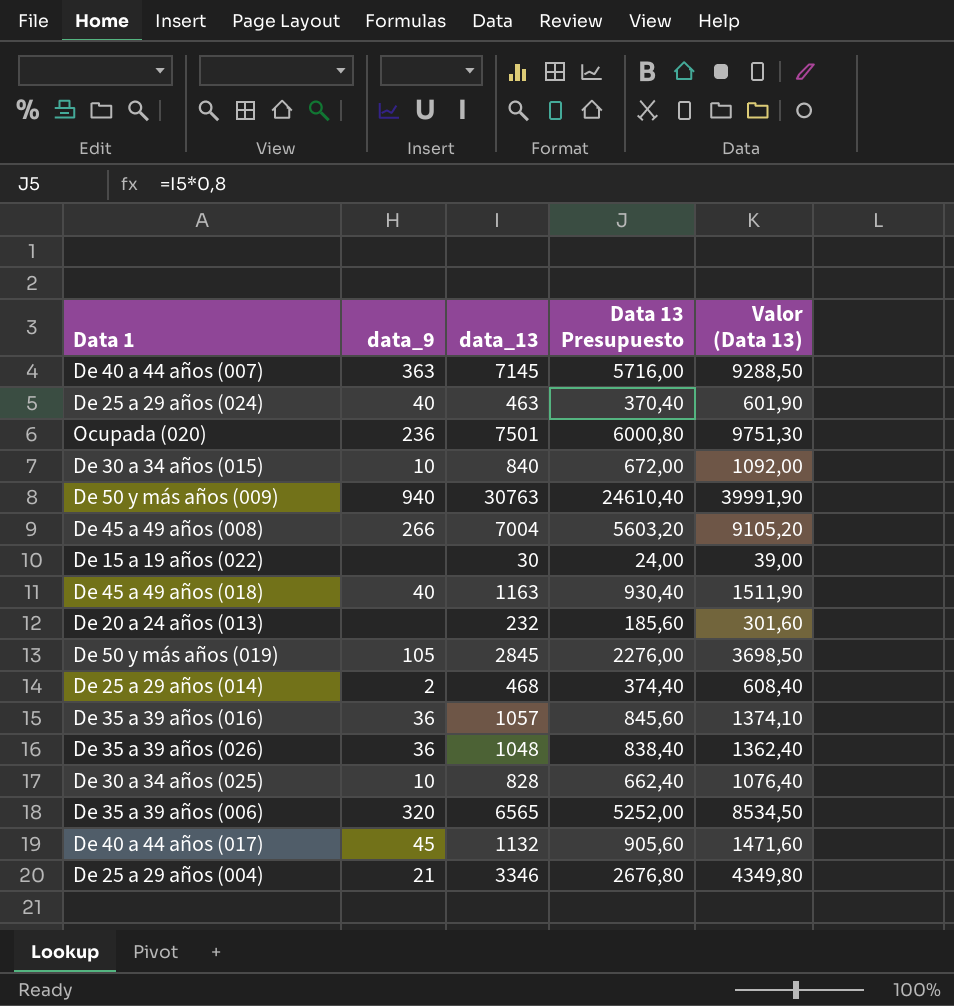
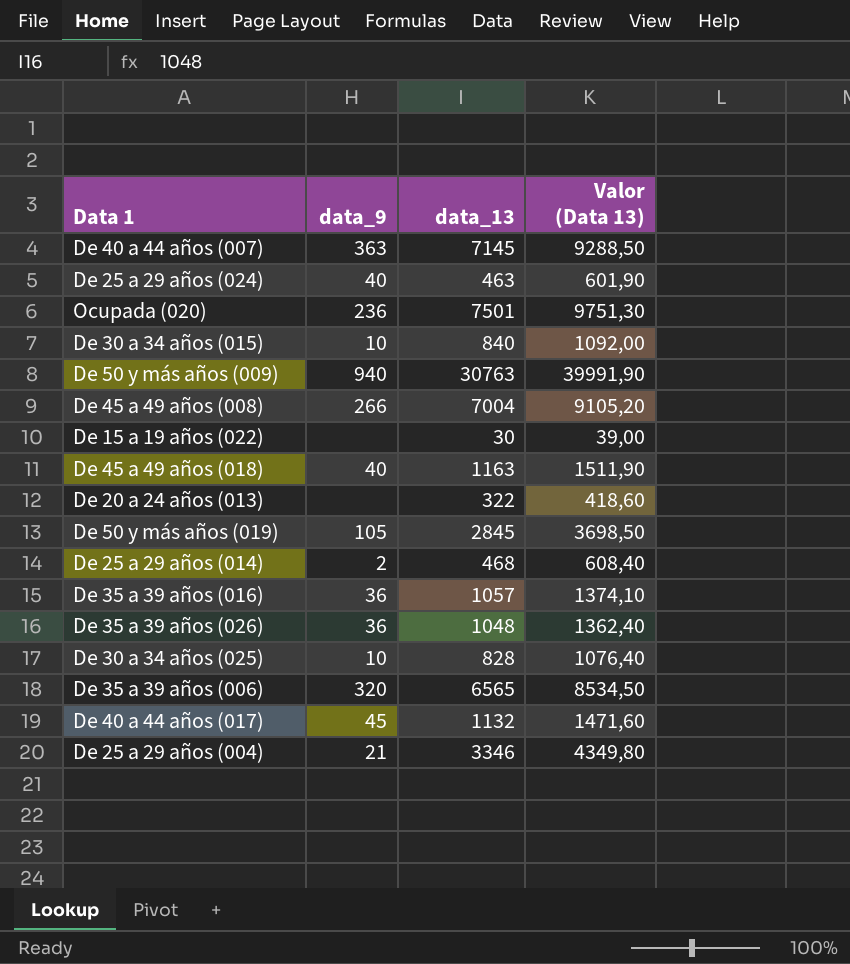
column Data 13 Presupuesto | formula: [data_13] * 0,8 -> none
De 20 a 24 años (013) | data_13: 232 -> 322
De 20 a 24 años (013) | Valor (Data 13): 301,60 -> 418,60

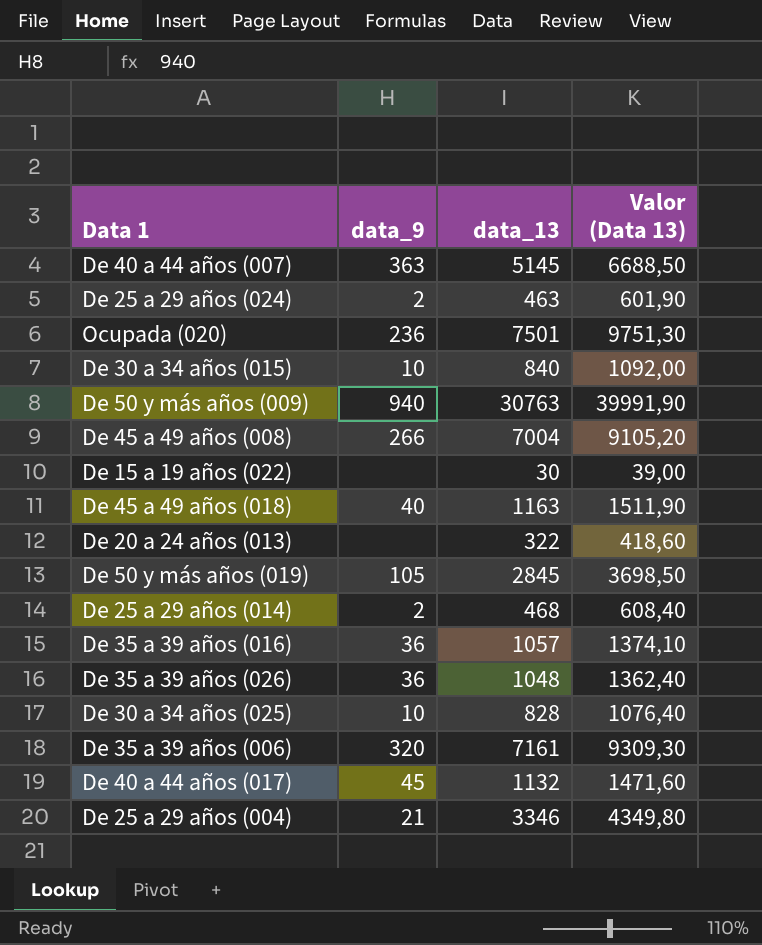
De 40 a 44 años (007) | data_13: 7145 -> 5145
De 40 a 44 años (007) | Valor (Data 13): 9288,50 -> 6688,50
De 25 a 29 años (024) | data_9: 40 -> 2
De 35 a 39 años (006) | data_13: 6565 -> 7161
De 35 a 39 años (006) | Valor (Data 13): 8534,50 -> 9309,30

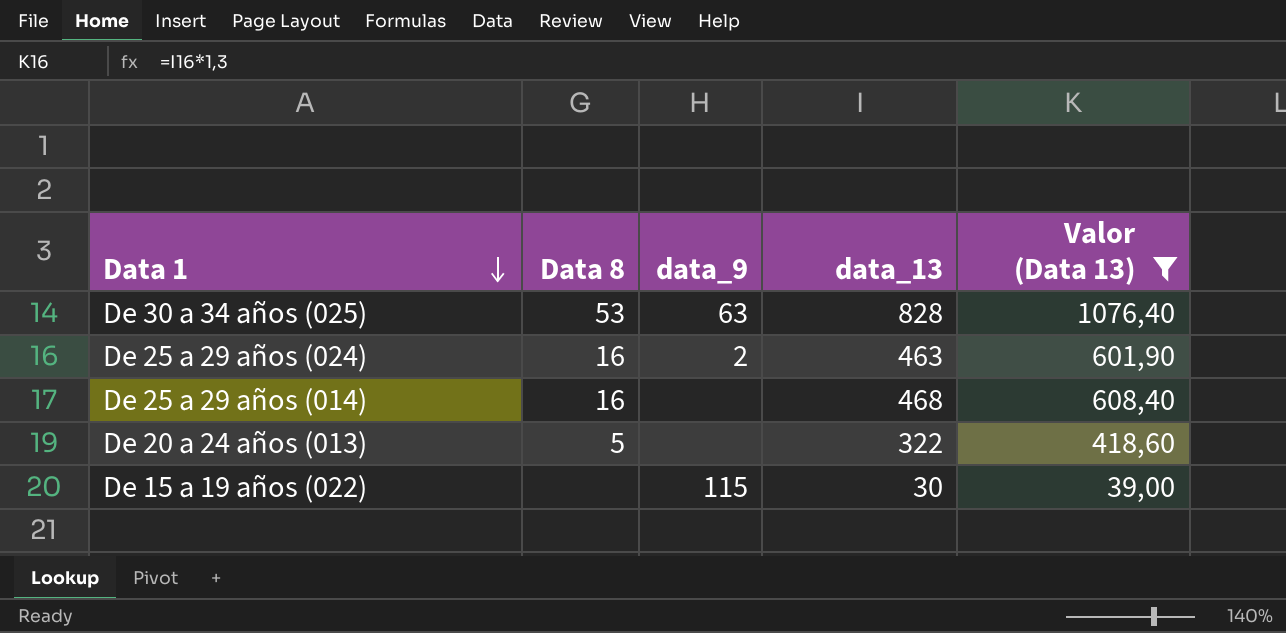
filter: none -> Valor (Data 13) <= 1076,40
row order: none -> Data 1 descending
column Data 8 | position: none -> 2
De 30 a 34 años (025) | data_9: 10 -> 63
De 25 a 29 años (014) | data_9: 2 -> none
De 15 a 19 años (022) | data_9: none -> 115

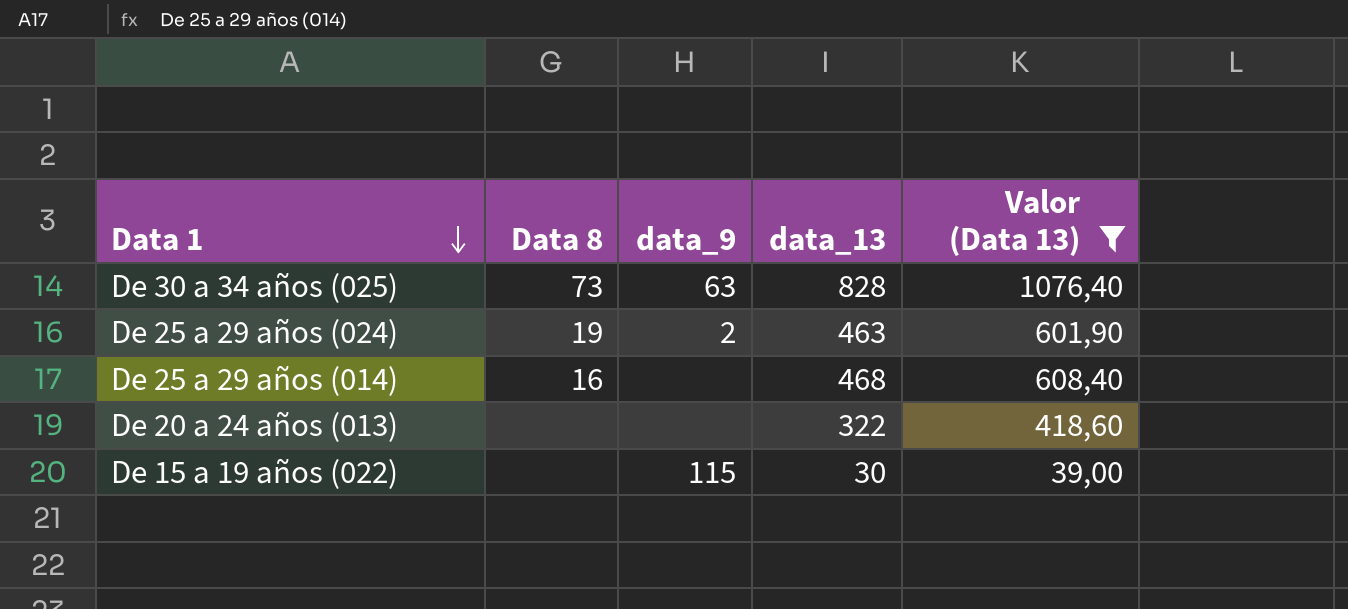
De 30 a 34 años (025) | Data 8: 53 -> 73
De 25 a 29 años (024) | Data 8: 16 -> 19
De 20 a 24 años (013) | Data 8: 5 -> none

